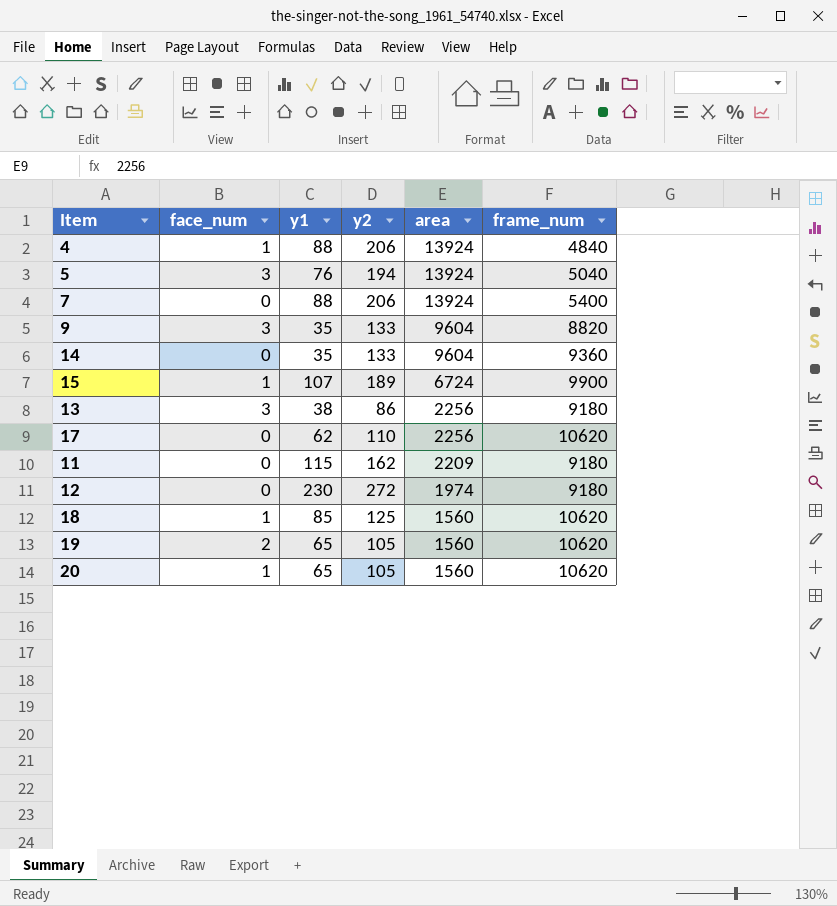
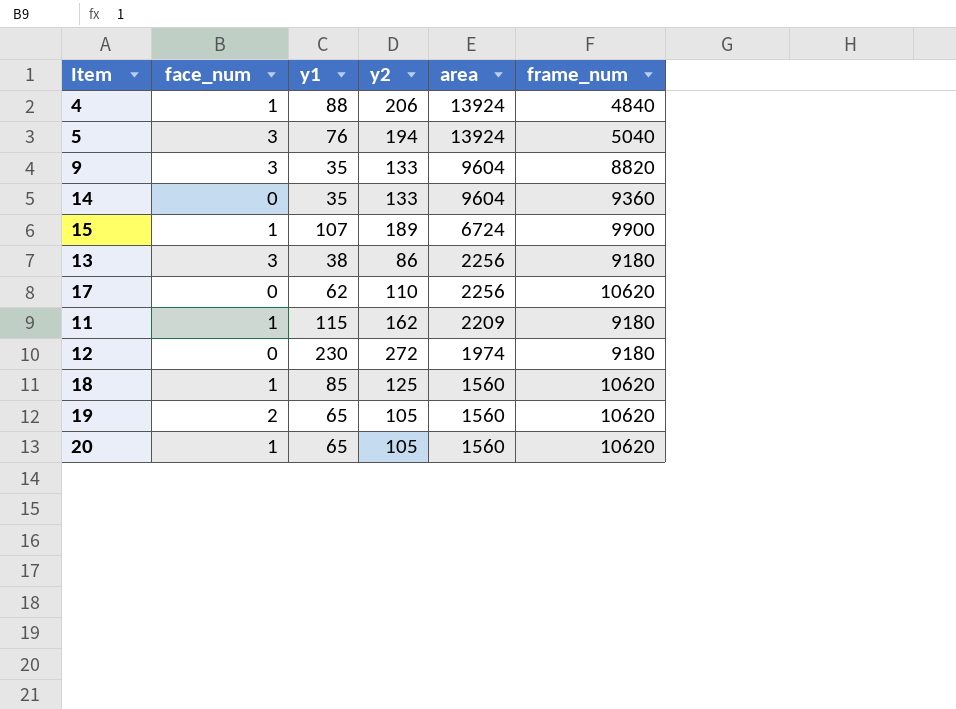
row 7: 0 | 88 | 206 | 13924 | 5400 -> none
11 | face_num: 0 -> 1

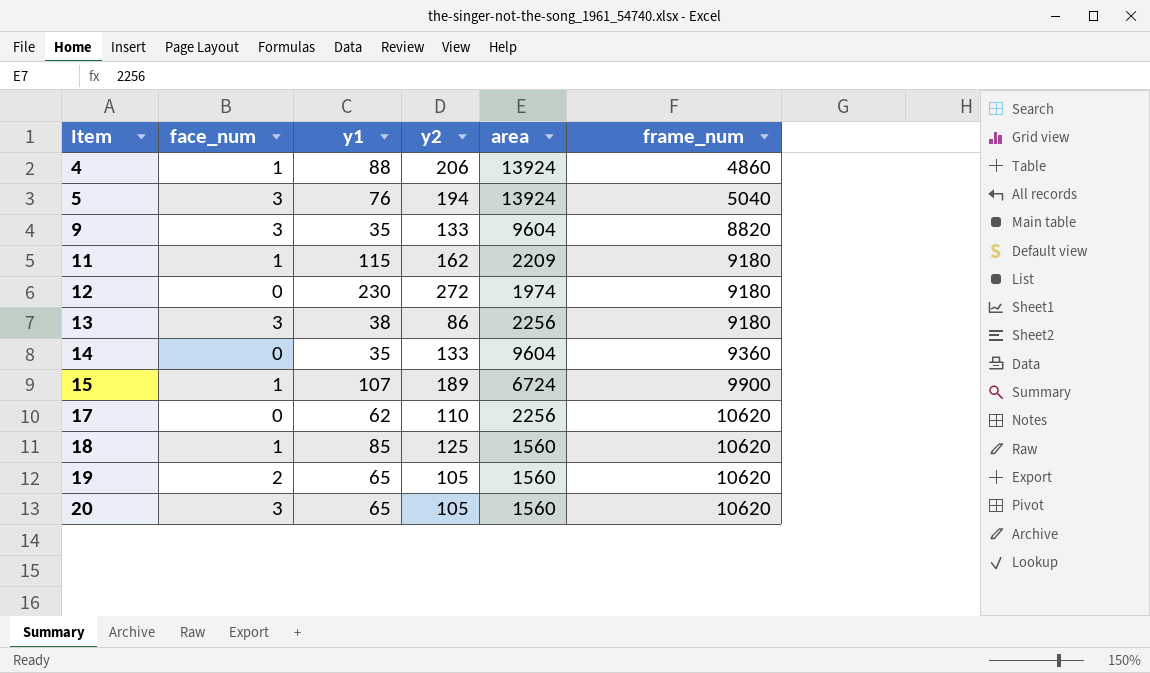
row order: area descending -> Item ascending
4 | frame_num: 4840 -> 4860
20 | face_num: 1 -> 3

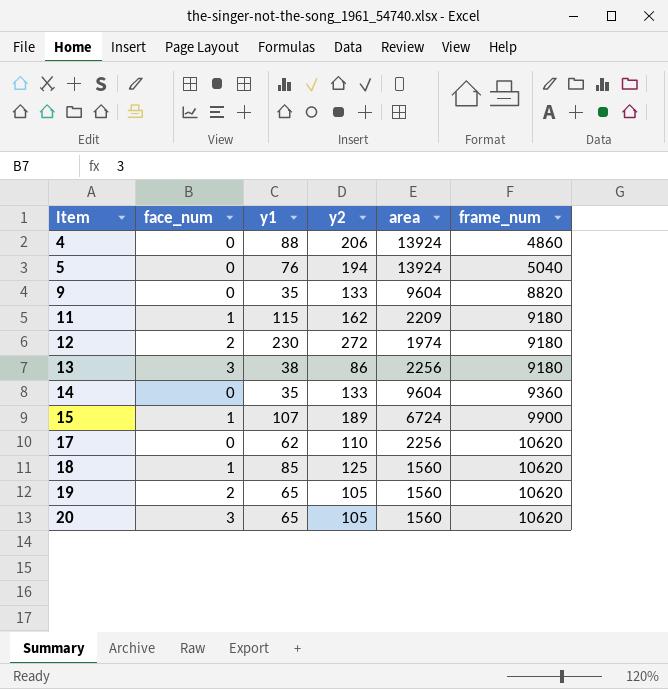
4 | face_num: 1 -> 0
5 | face_num: 3 -> 0
9 | face_num: 3 -> 0
12 | face_num: 0 -> 2

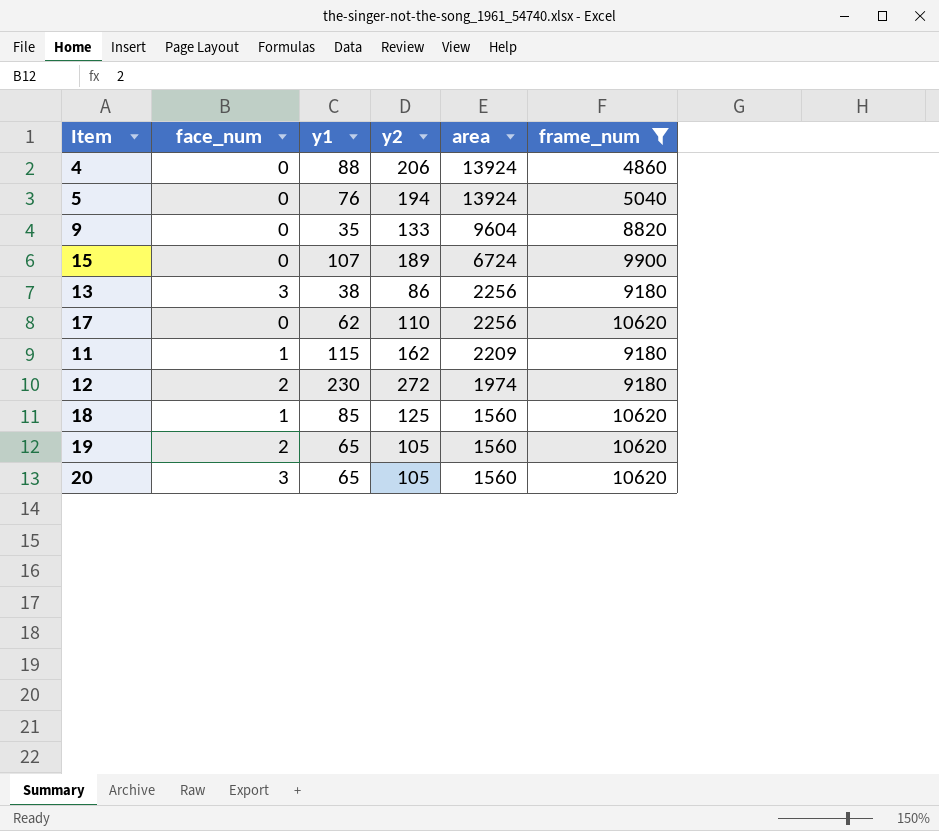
filter: none -> frame_num != 9360
row order: Item ascending -> area descending
15 | face_num: 1 -> 0

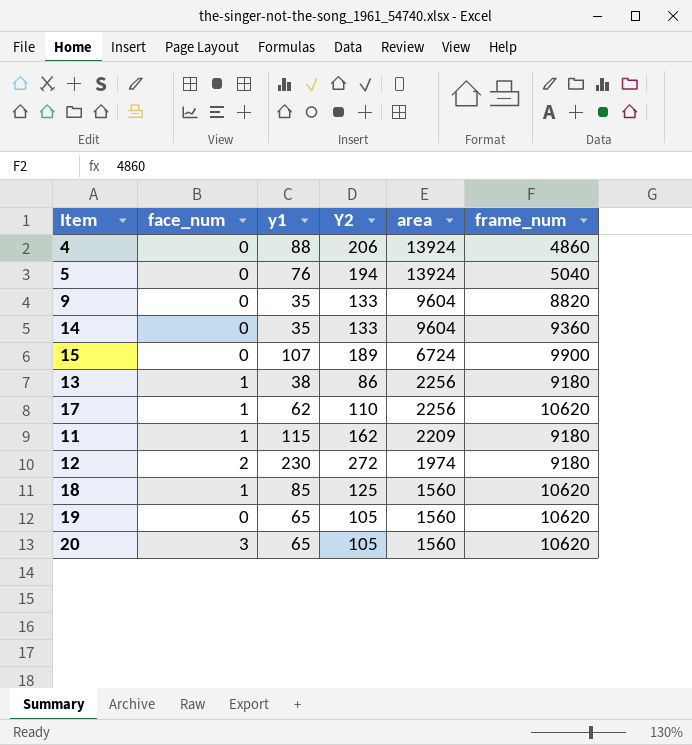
filter: frame_num != 9360 -> none
column name: y2 -> Y2
13 | face_num: 3 -> 1
17 | face_num: 0 -> 1
19 | face_num: 2 -> 0

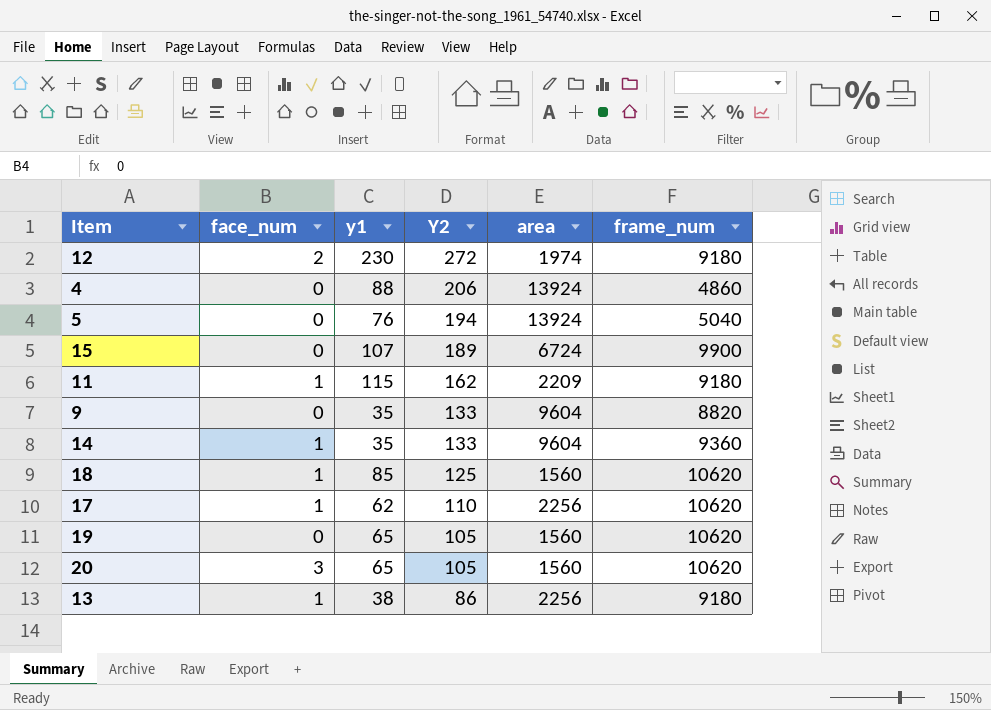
row order: area descending -> Y2 descending
14 | face_num: 0 -> 1

